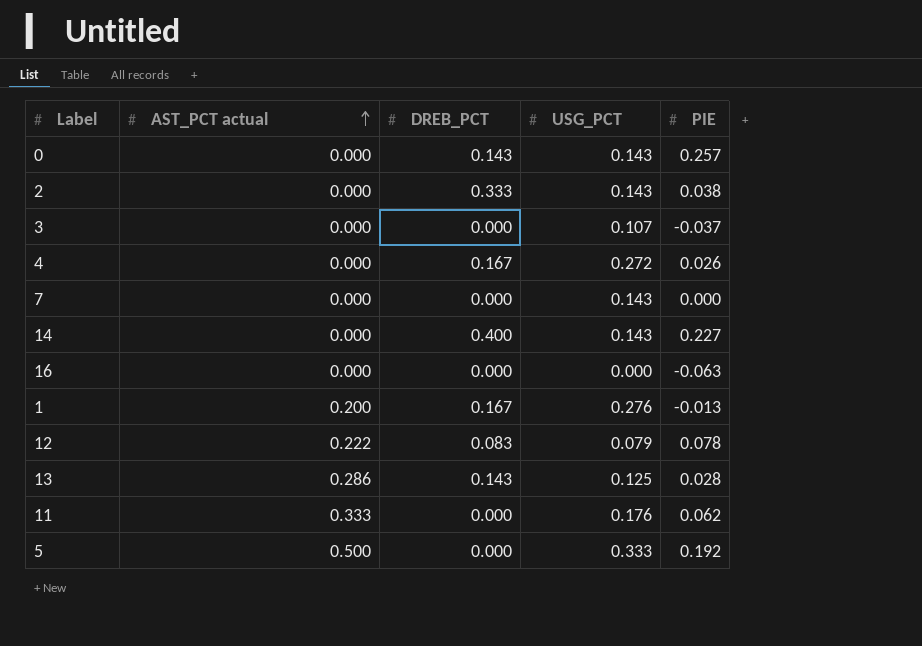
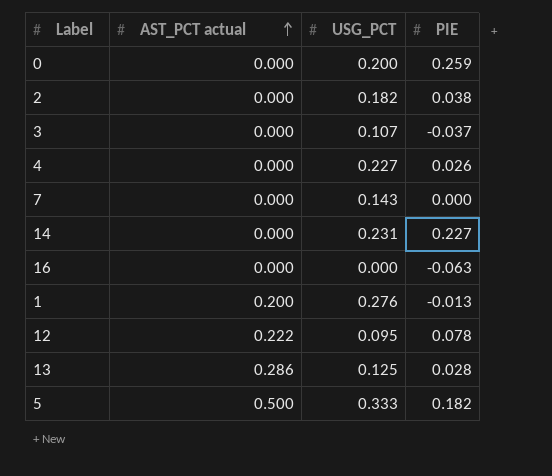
column DREB_PCT | position: 3 -> none
row 11: 0.333 | 0.000 | 0.176 | 0.062 -> none
0 | USG_PCT: 0.143 -> 0.200
0 | PIE: 0.257 -> 0.259
2 | USG_PCT: 0.143 -> 0.182
4 | USG_PCT: 0.272 -> 0.227
14 | USG_PCT: 0.143 -> 0.231
12 | USG_PCT: 0.079 -> 0.095
5 | PIE: 0.192 -> 0.182

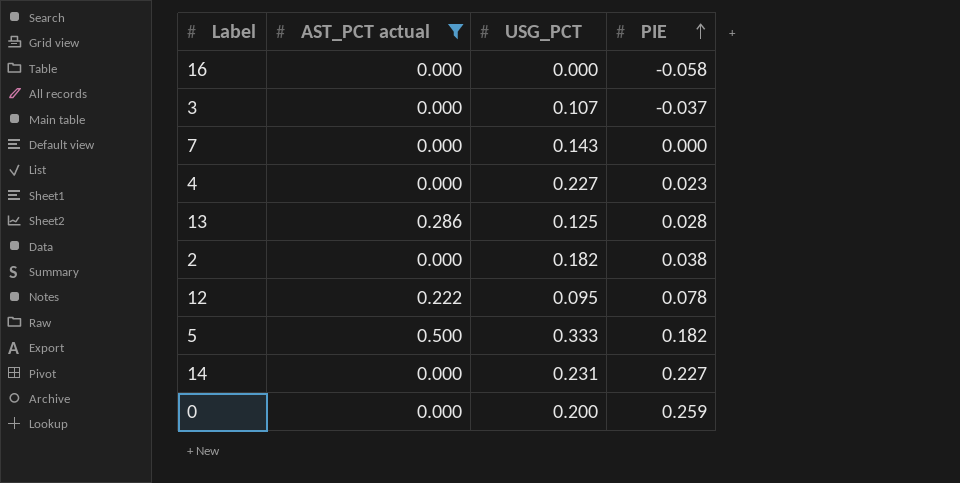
filter: none -> AST_PCT actual != 0.200
row order: AST_PCT actual ascending -> PIE ascending
16 | PIE: -0.063 -> -0.058
4 | PIE: 0.026 -> 0.023

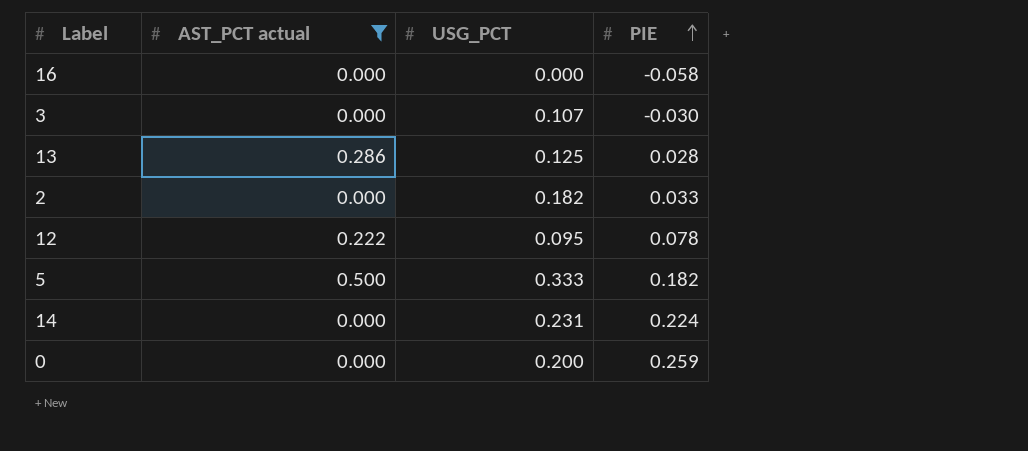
row 7: 0.000 | 0.143 | 0.000 -> none
row 4: 0.000 | 0.227 | 0.023 -> none
3 | PIE: -0.037 -> -0.030
2 | PIE: 0.038 -> 0.033
14 | PIE: 0.227 -> 0.224

